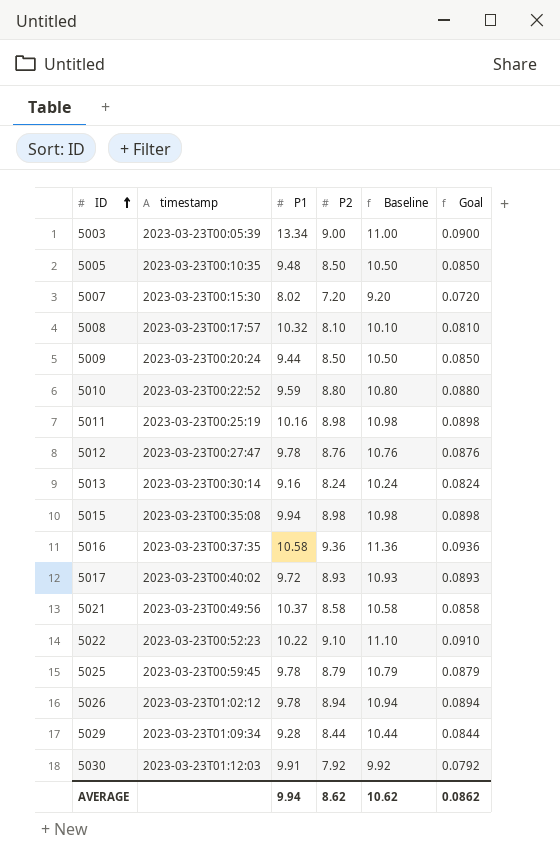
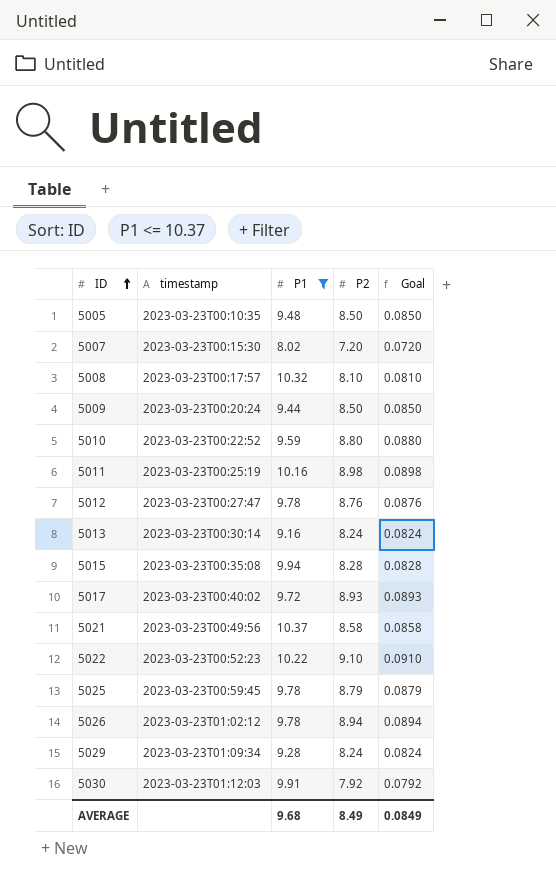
filter: none -> P1 <= 10.37
column Baseline | formula: [P2] + 2 -> none
5015 | P2: 8.98 -> 8.28
5015 | Goal: 0.0898 -> 0.0828
5029 | P2: 8.44 -> 8.24
5029 | Goal: 0.0844 -> 0.0824
AVERAGE | P1: 9.94 -> 9.68
AVERAGE | P2: 8.62 -> 8.49
AVERAGE | Goal: 0.0862 -> 0.0849

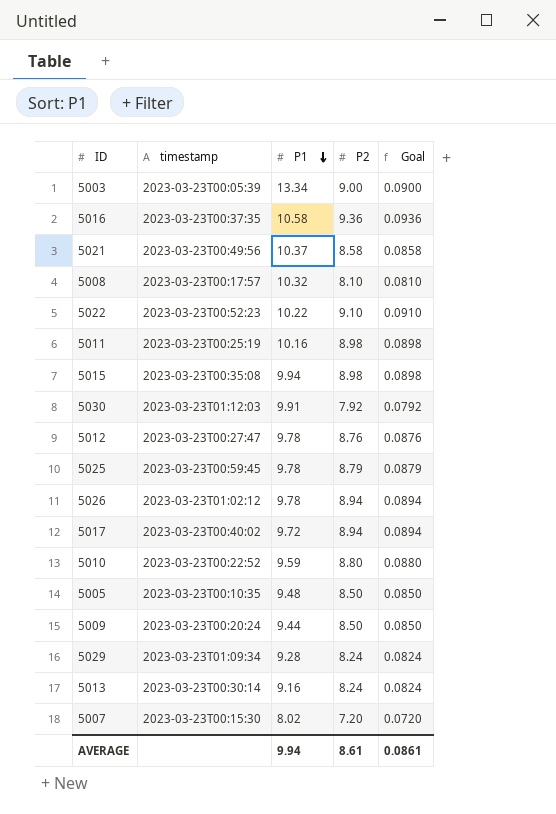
filter: P1 <= 10.37 -> none
row order: ID ascending -> P1 descending
5015 | P2: 8.28 -> 8.98
5015 | Goal: 0.0828 -> 0.0898
5017 | P2: 8.93 -> 8.94
5017 | Goal: 0.0893 -> 0.0894
AVERAGE | P1: 9.68 -> 9.94
AVERAGE | P2: 8.49 -> 8.61
AVERAGE | Goal: 0.0849 -> 0.0861

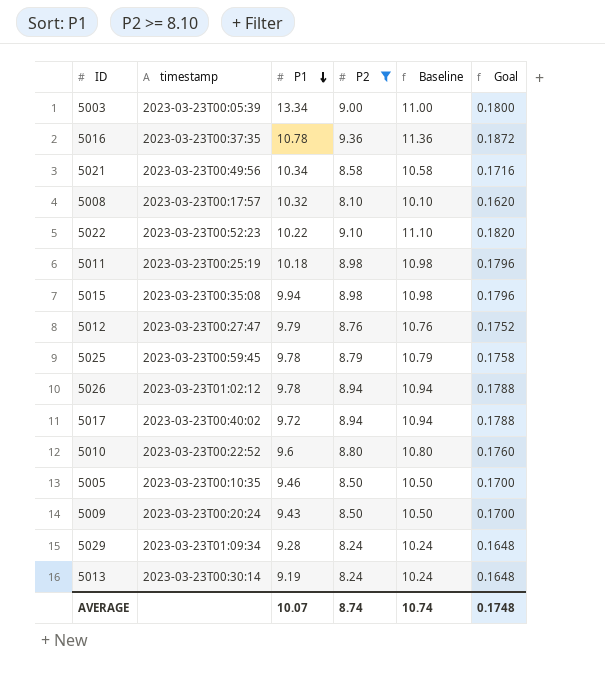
filter: none -> P2 >= 8.10
column Baseline | formula: none -> [P2] + 2
column Goal | formula: [P2] * 0.01 -> [P2] * 0.02
5016 | P1: 10.58 -> 10.78
5021 | P1: 10.37 -> 10.34
5011 | P1: 10.16 -> 10.18
5012 | P1: 9.78 -> 9.79
5010 | P1: 9.59 -> 9.6
5005 | P1: 9.48 -> 9.46
5009 | P1: 9.44 -> 9.43
5013 | P1: 9.16 -> 9.19
AVERAGE | P1: 9.94 -> 10.07
AVERAGE | P2: 8.61 -> 8.74
AVERAGE | Goal: 0.0861 -> 0.1748

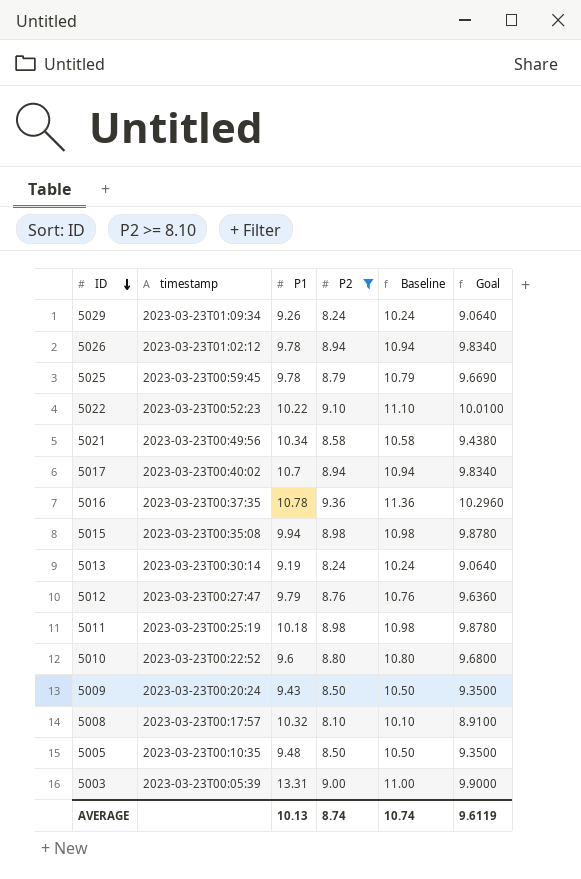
row order: P1 descending -> ID descending
column Goal | formula: [P2] * 0.02 -> [P2] * 1.1
5029 | P1: 9.28 -> 9.26
5017 | P1: 9.72 -> 10.7
5005 | P1: 9.46 -> 9.48
5003 | P1: 13.34 -> 13.31
AVERAGE | P1: 10.07 -> 10.13
AVERAGE | Goal: 0.1748 -> 9.6119

